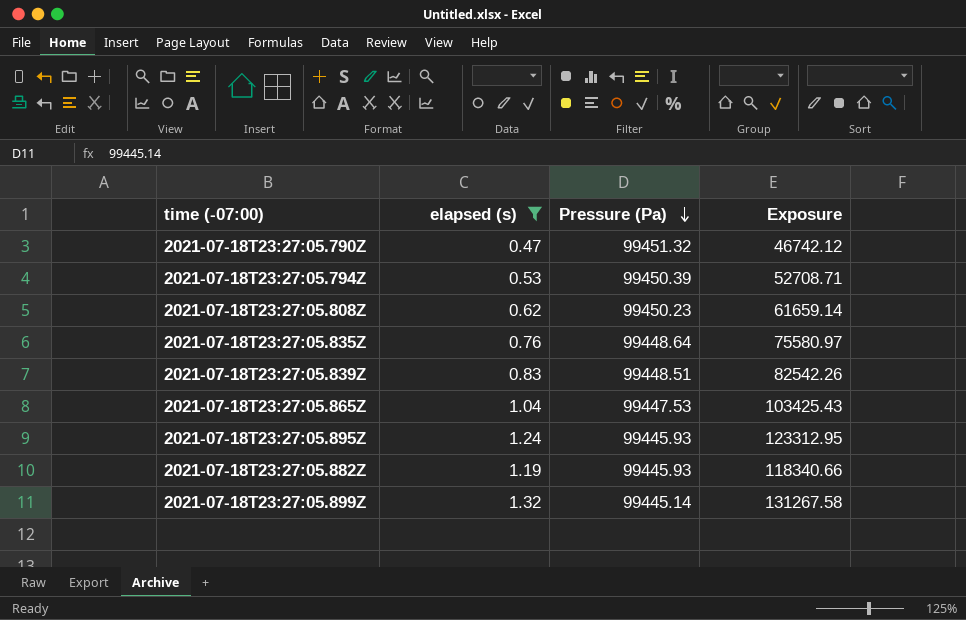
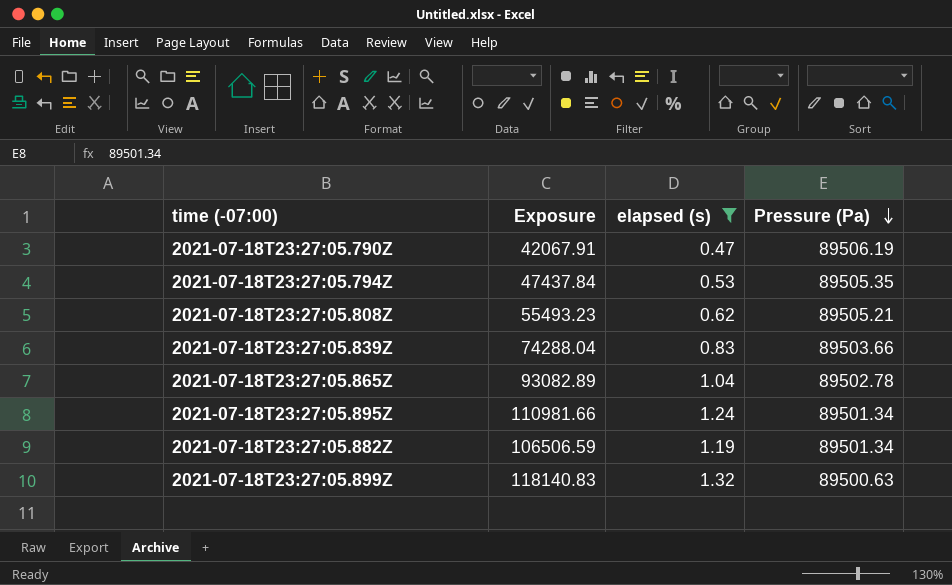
column Exposure | position: 4 -> 2
row 2021-07-18T23:27:05.835Z: 0.76 | 99448.64 | 75580.97 -> none
2021-07-18T23:27:05.790Z | Exposure: 46742.12 -> 42067.91
2021-07-18T23:27:05.790Z | Pressure (Pa): 99451.32 -> 89506.19
2021-07-18T23:27:05.794Z | Exposure: 52708.71 -> 47437.84
2021-07-18T23:27:05.794Z | Pressure (Pa): 99450.39 -> 89505.35
2021-07-18T23:27:05.808Z | Exposure: 61659.14 -> 55493.23
2021-07-18T23:27:05.808Z | Pressure (Pa): 99450.23 -> 89505.21
2021-07-18T23:27:05.839Z | Exposure: 82542.26 -> 74288.04
2021-07-18T23:27:05.839Z | Pressure (Pa): 99448.51 -> 89503.66
2021-07-18T23:27:05.865Z | Exposure: 103425.43 -> 93082.89
2021-07-18T23:27:05.865Z | Pressure (Pa): 99447.53 -> 89502.78
2021-07-18T23:27:05.895Z | Exposure: 123312.95 -> 110981.66
2021-07-18T23:27:05.895Z | Pressure (Pa): 99445.93 -> 89501.34
2021-07-18T23:27:05.882Z | Exposure: 118340.66 -> 106506.59
2021-07-18T23:27:05.882Z | Pressure (Pa): 99445.93 -> 89501.34
2021-07-18T23:27:05.899Z | Exposure: 131267.58 -> 118140.83
2021-07-18T23:27:05.899Z | Pressure (Pa): 99445.14 -> 89500.63

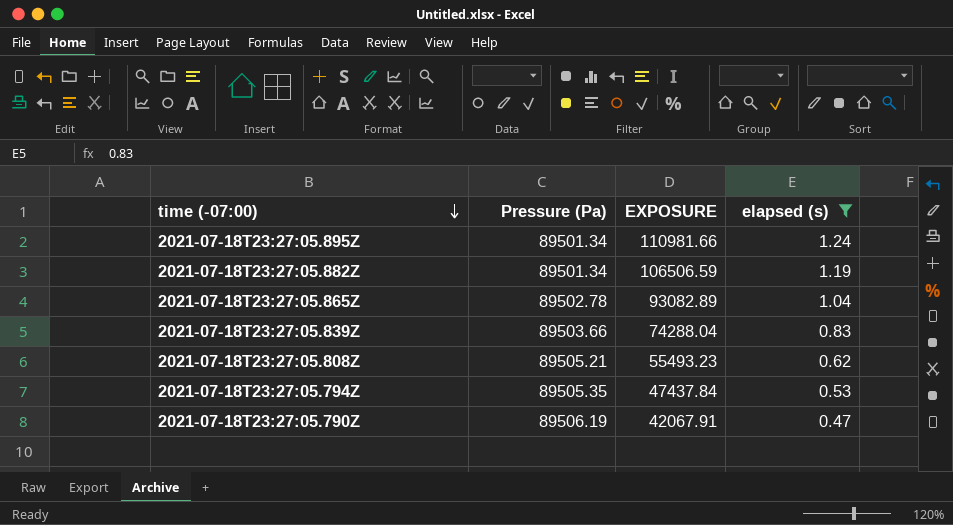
row order: Pressure (Pa) descending -> time (-07:00) descending
column Pressure (Pa) | position: 4 -> 2
column name: Exposure -> EXPOSURE
row 2021-07-18T23:27:05.899Z: 118140.83 | 1.32 | 89500.63 -> none

